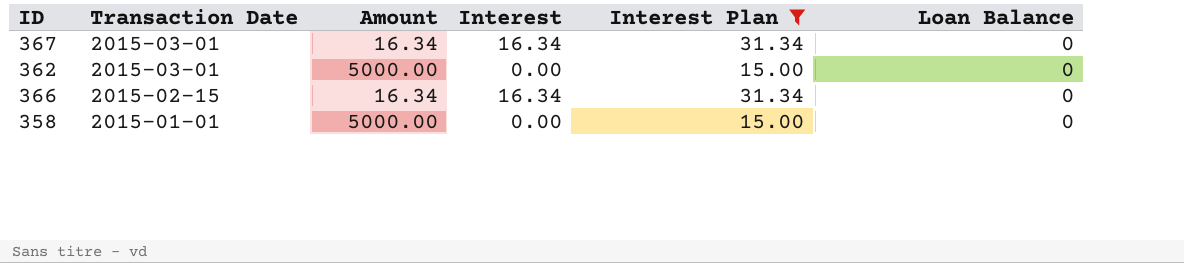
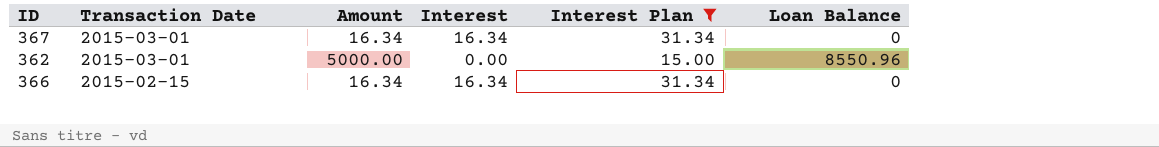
row 358: 2015-01-01 | 5000.00 | 0.00 | 15.00 | 0 -> none
362 | Loan Balance: 0 -> 8550.96

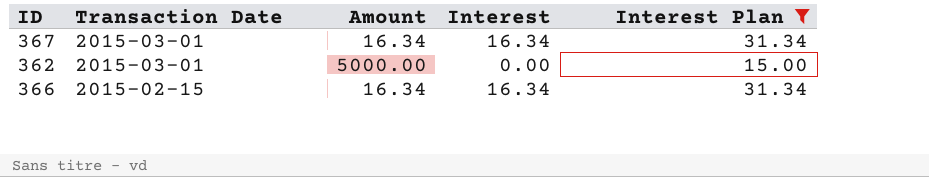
column Loan Balance | position: 6 -> none

